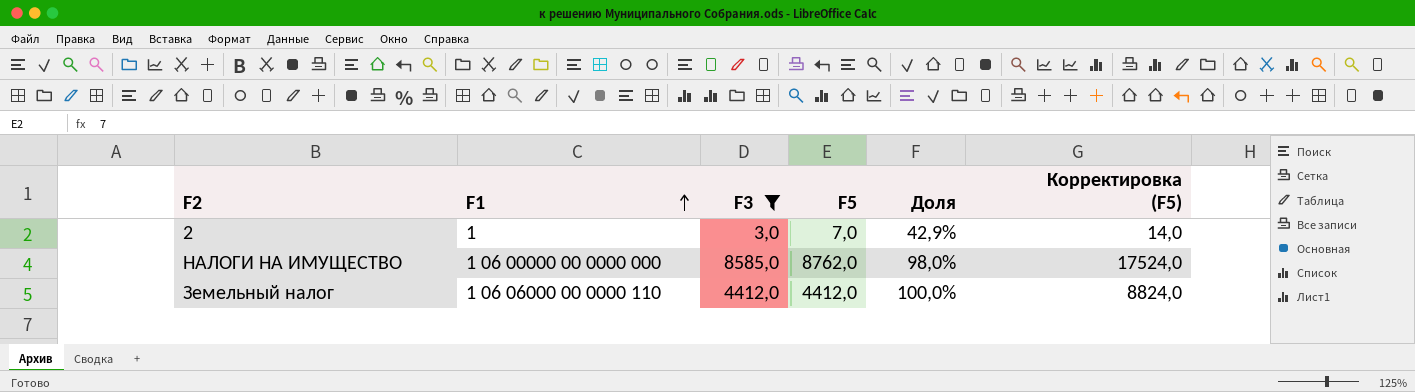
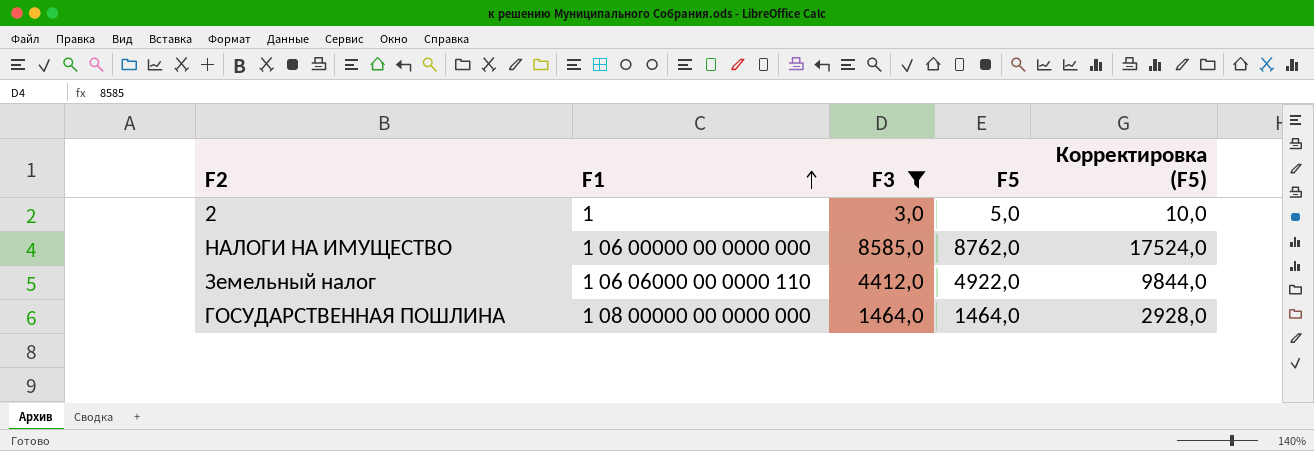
column Доля | formula: [F3] / [F5] -> none
2 | F5: 7,0 -> 5,0
2 | Корректировка (F5): 14,0 -> 10,0
Земельный налог | F5: 4412,0 -> 4922,0
Земельный налог | Корректировка (F5): 8824,0 -> 9844,0
row ГОСУДАРСТВЕННАЯ ПОШЛИНА: none -> 1 08 00000 00 0000 000 | 1464,0 | 1464,0 | 2928,0

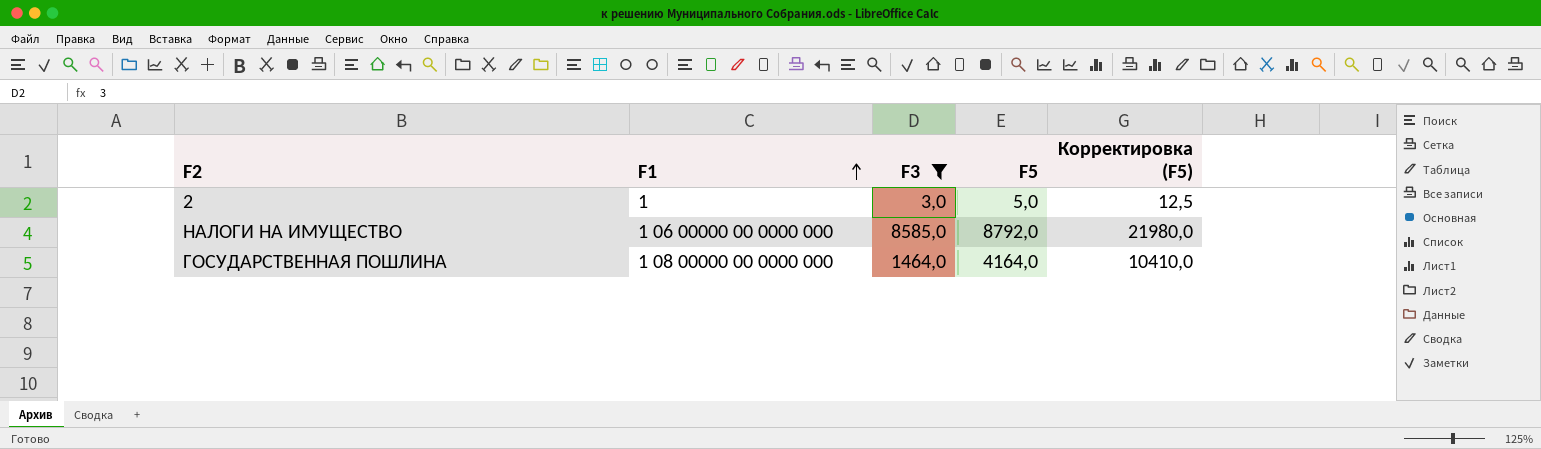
column Корректировка (F5) | formula: [F5] * 2 -> [F5] * 2,5
row Земельный налог: 1 06 06000 00 0000 110 | 4412,0 | 4922,0 | 9844,0 -> none
НАЛОГИ НА ИМУЩЕСТВО | F5: 8762,0 -> 8792,0
ГОСУДАРСТВЕННАЯ ПОШЛИНА | F5: 1464,0 -> 4164,0

